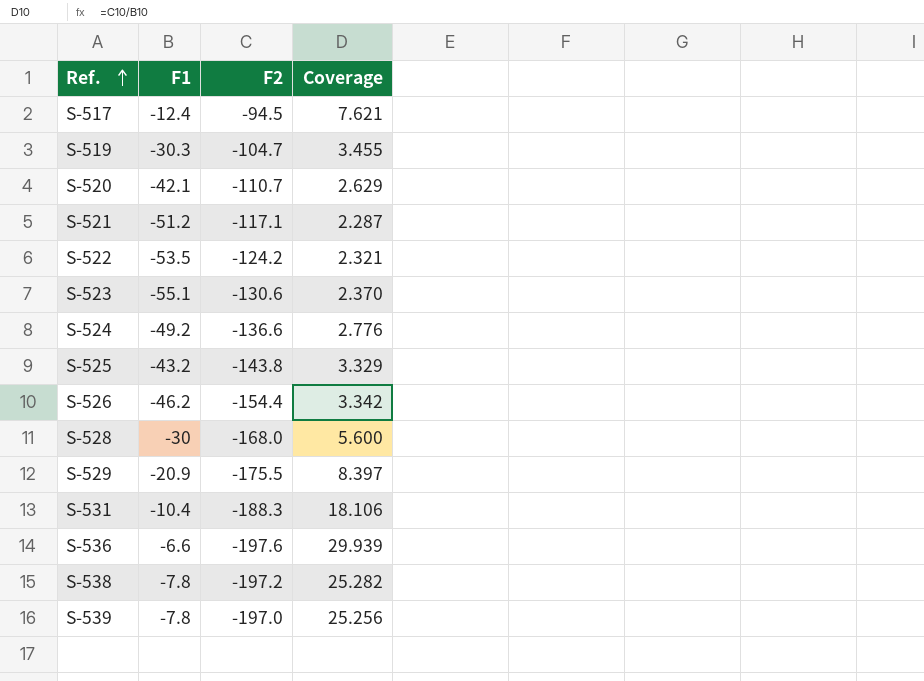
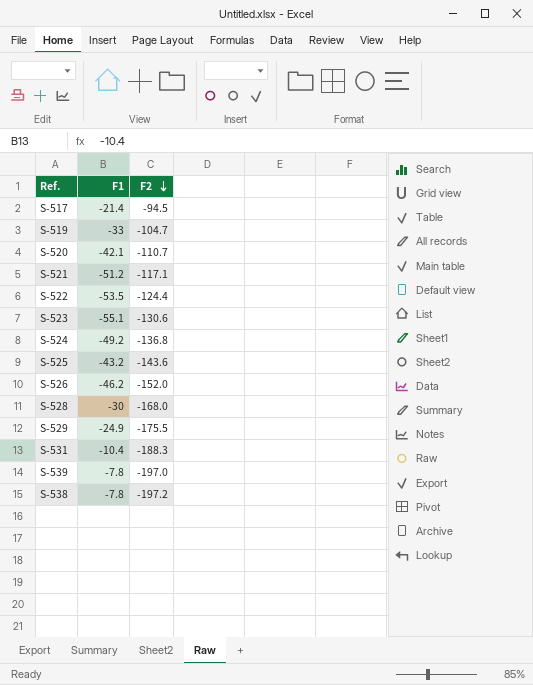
row order: Ref. ascending -> F2 descending
column Coverage | formula: [F2] / [F1] -> none
row S-536: -6.6 | -197.6 | 29.939 -> none
S-517 | F1: -12.4 -> -21.4
S-519 | F1: -30.3 -> -33
S-522 | F2: -124.2 -> -124.4
S-524 | F2: -136.6 -> -136.8
S-525 | F2: -143.8 -> -143.6
S-526 | F2: -154.4 -> -152.0
S-529 | F1: -20.9 -> -24.9

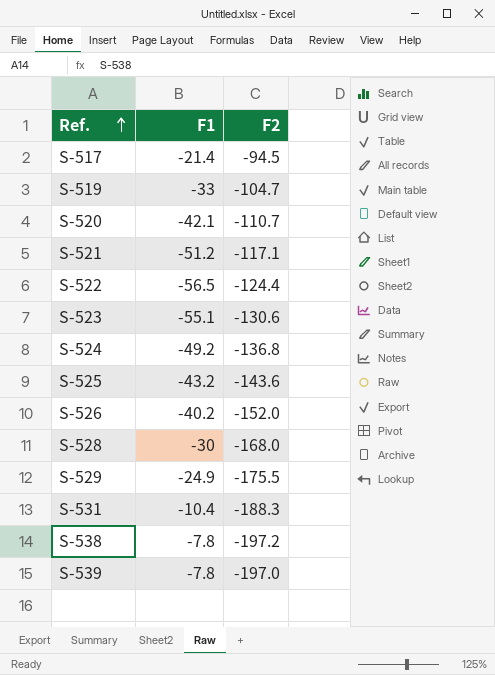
row order: F2 descending -> Ref. ascending
S-522 | F1: -53.5 -> -56.5
S-526 | F1: -46.2 -> -40.2

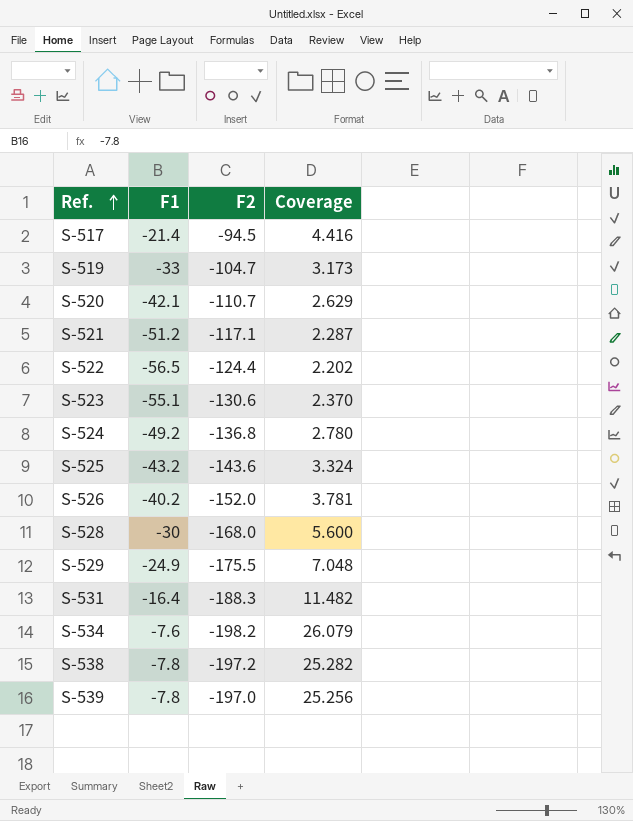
column Coverage | formula: none -> [F2] / [F1]
S-531 | F1: -10.4 -> -16.4
row S-534: none -> -7.6 | -198.2 | 26.079

